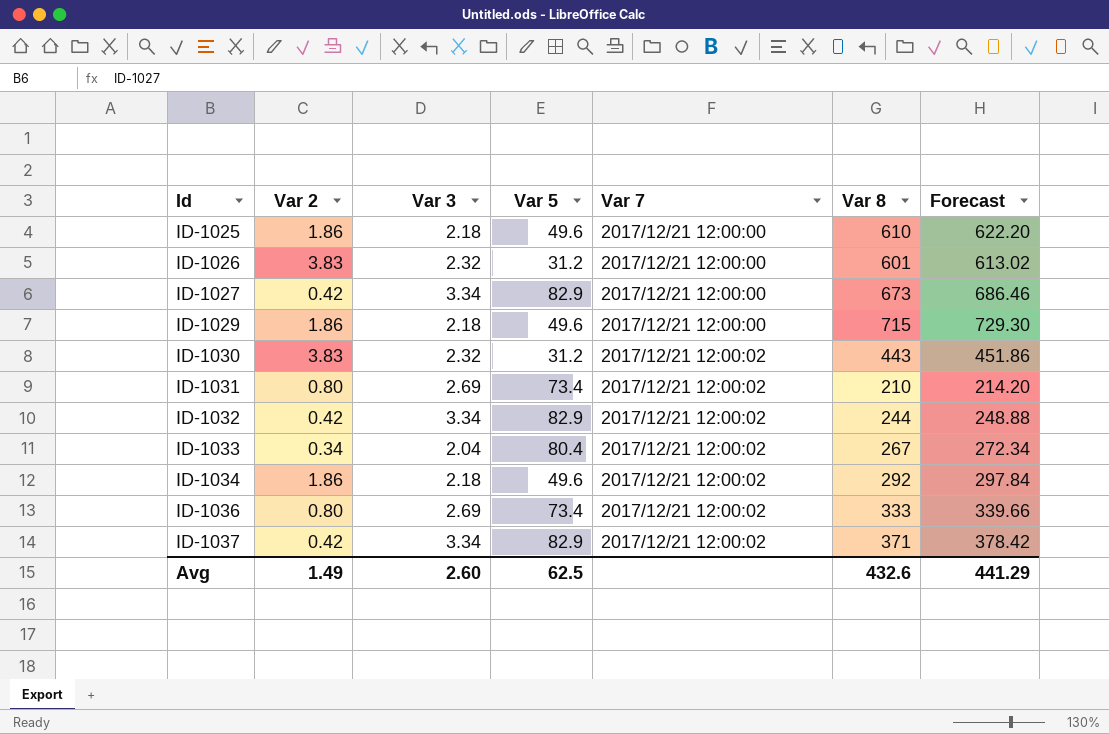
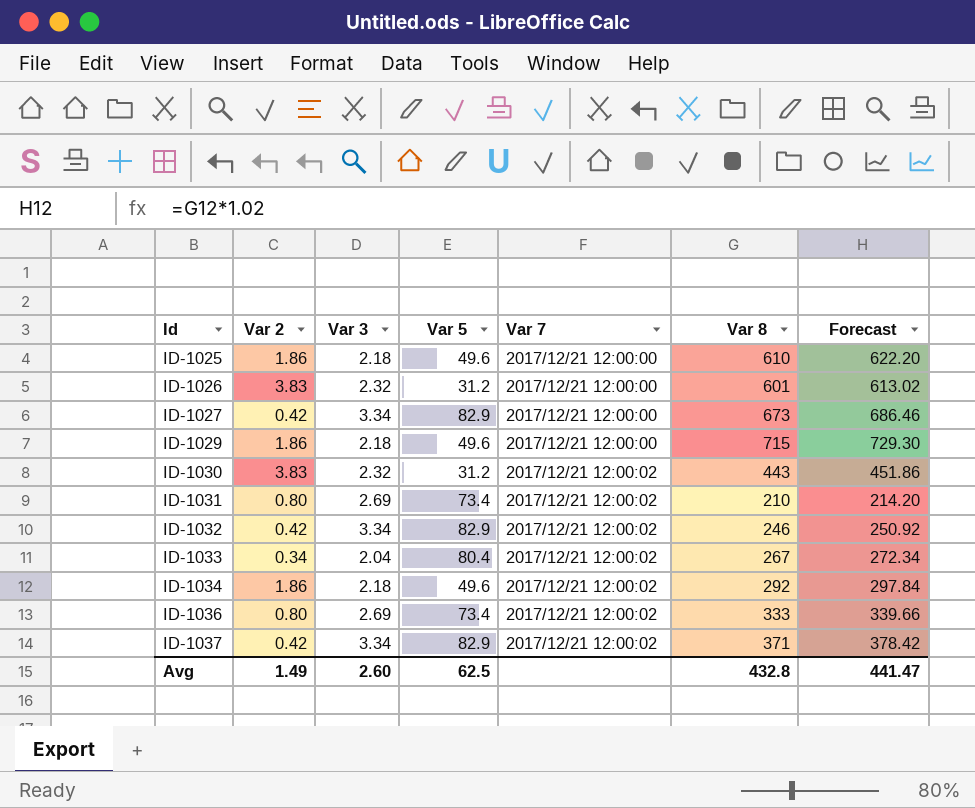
ID-1032 | Var 8: 244 -> 246
ID-1032 | Forecast: 248.88 -> 250.92
Avg | Var 8: 432.6 -> 432.8
Avg | Forecast: 441.29 -> 441.47

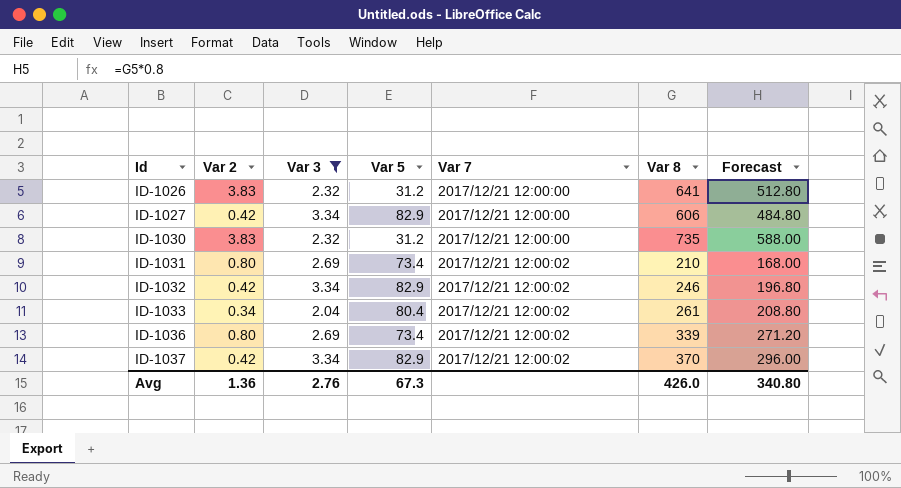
filter: none -> Var 3 != 2.18
column Forecast | formula: [Var 8] * 1.02 -> [Var 8] * 0.8
ID-1026 | Var 8: 601 -> 641
ID-1027 | Var 8: 673 -> 606
ID-1030 | Var 7: 2017/12/21 12:00:02 -> 2017/12/21 12:00:00
ID-1030 | Var 8: 443 -> 735
ID-1033 | Var 8: 267 -> 261
ID-1036 | Var 8: 333 -> 339
ID-1037 | Var 8: 371 -> 370
Avg | Var 2: 1.49 -> 1.36
Avg | Var 3: 2.60 -> 2.76
Avg | Var 5: 62.5 -> 67.3
Avg | Var 8: 432.8 -> 426.0
Avg | Forecast: 441.47 -> 340.80

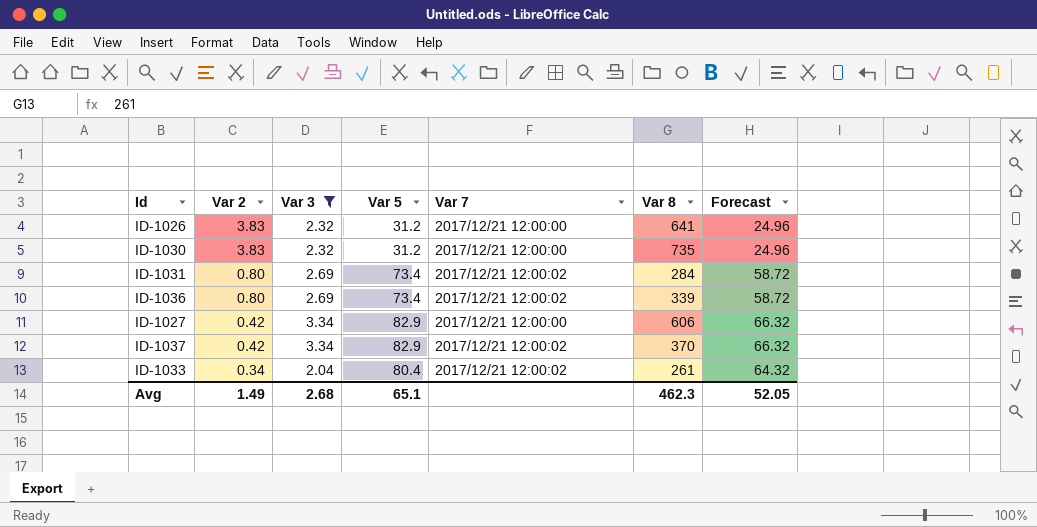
row order: Id ascending -> Var 2 descending
column Forecast | formula: [Var 8] * 0.8 -> [Var 5] * 0.8
row ID-1032: 0.42 | 3.34 | 82.9 | 2017/12/21 12:00:02 | 246 | 196.80 -> none
ID-1031 | Var 8: 210 -> 284
Avg | Var 2: 1.36 -> 1.49
Avg | Var 3: 2.76 -> 2.68
Avg | Var 5: 67.3 -> 65.1
Avg | Var 8: 426.0 -> 462.3
Avg | Forecast: 340.80 -> 52.05

